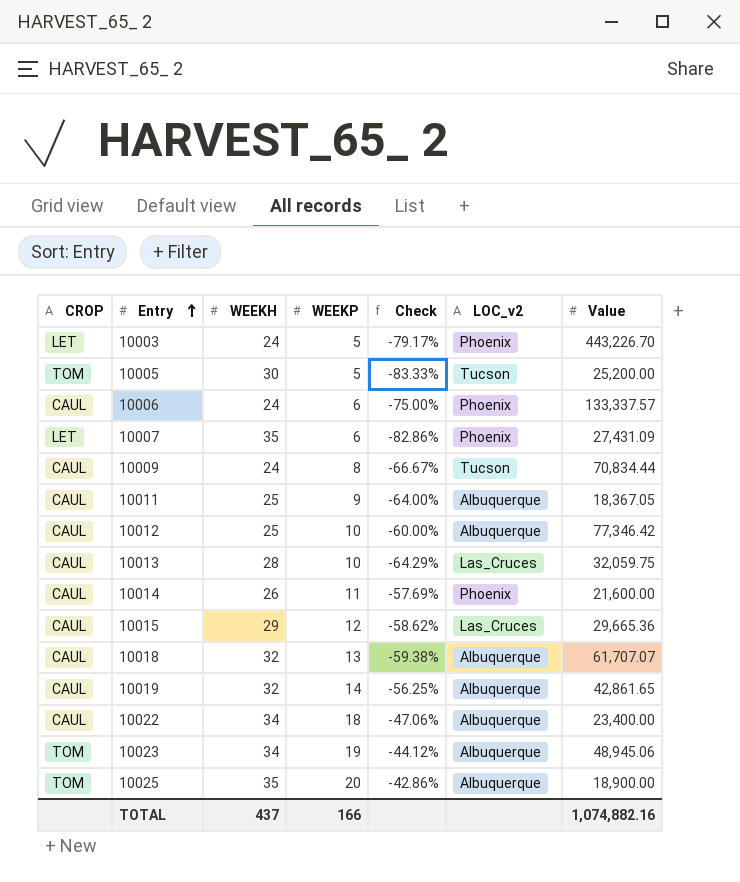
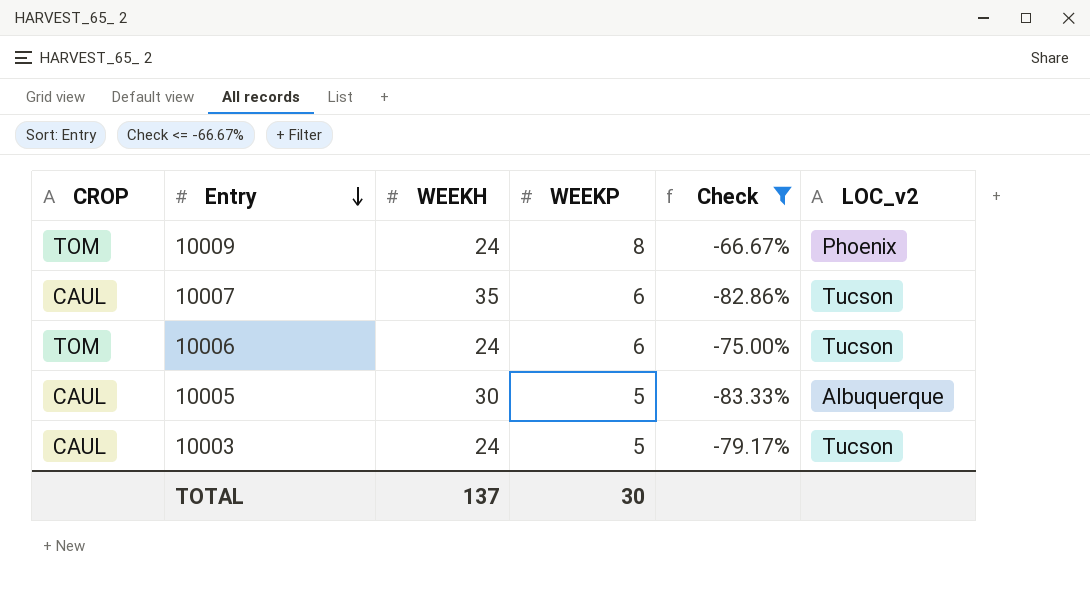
filter: none -> Check <= -66.67%
row order: Entry ascending -> Entry descending
column Value | position: 7 -> none
10009 | CROP: CAUL -> TOM
10009 | LOC_v2: Tucson -> Phoenix
10007 | CROP: LET -> CAUL
10007 | LOC_v2: Phoenix -> Tucson
10006 | CROP: CAUL -> TOM
10006 | LOC_v2: Phoenix -> Tucson
10005 | CROP: TOM -> CAUL
10005 | LOC_v2: Tucson -> Albuquerque
10003 | CROP: LET -> CAUL
10003 | LOC_v2: Phoenix -> Tucson
TOTAL | WEEKH: 437 -> 137
TOTAL | WEEKP: 166 -> 30

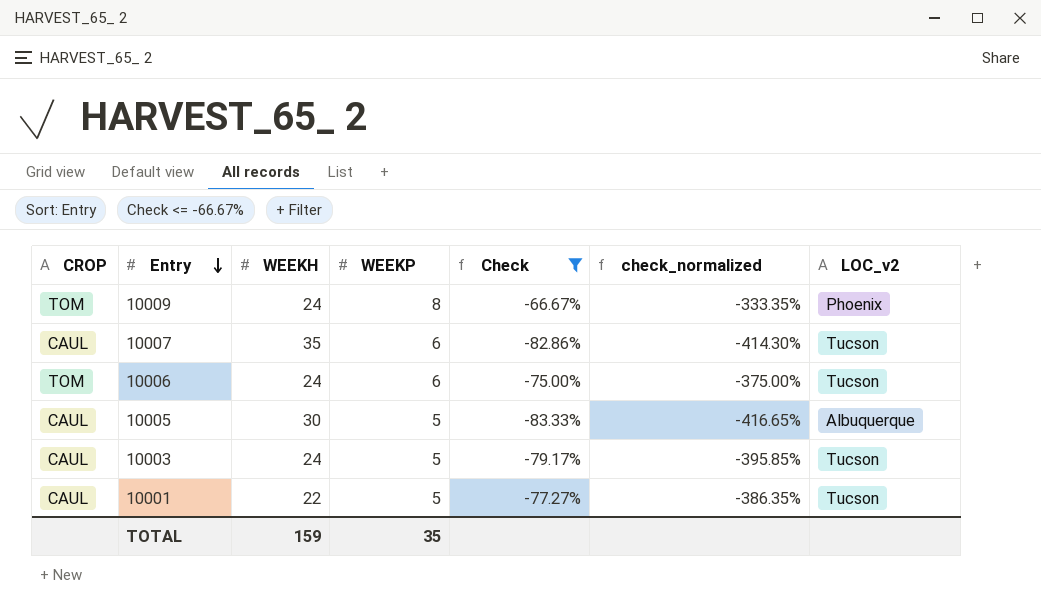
column check_normalized | formula: none -> [Check] * 5
row 10001: none -> CAUL | 22 | 5 | -77.27% | -386.35% | Tucson
TOTAL | WEEKH: 137 -> 159
TOTAL | WEEKP: 30 -> 35

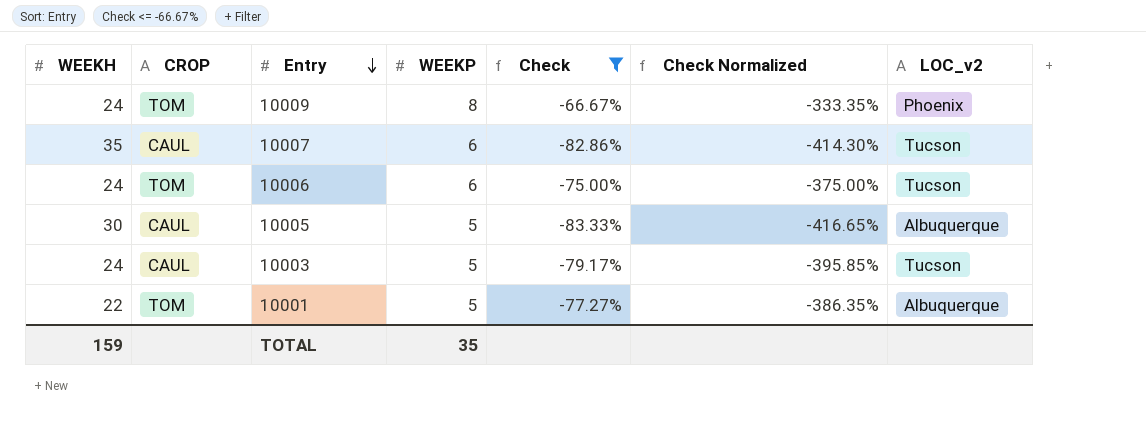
column WEEKH | position: 3 -> 1
column name: check_normalized -> Check Normalized
10001 | CROP: CAUL -> TOM
10001 | LOC_v2: Tucson -> Albuquerque

